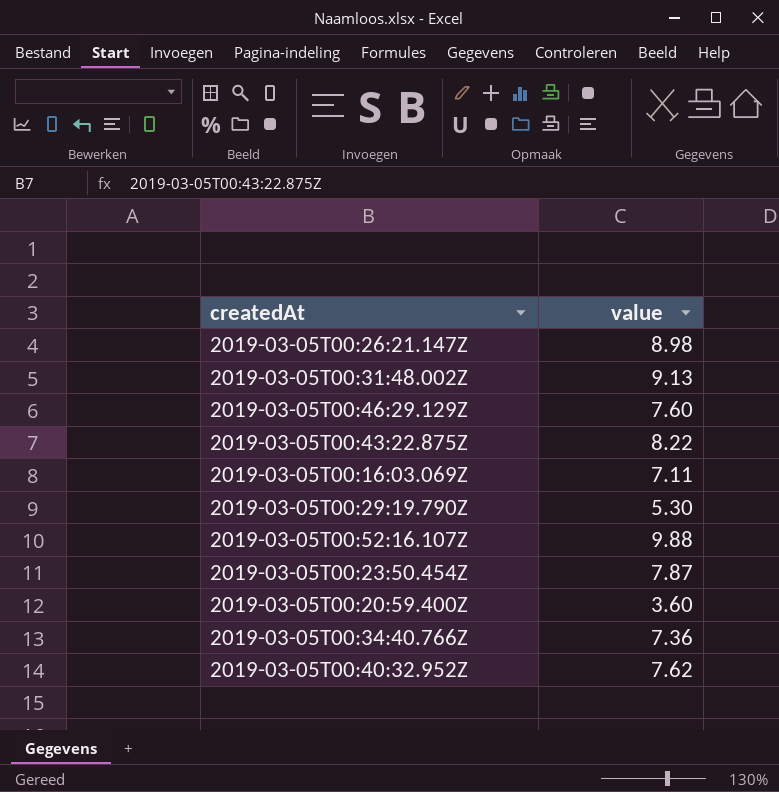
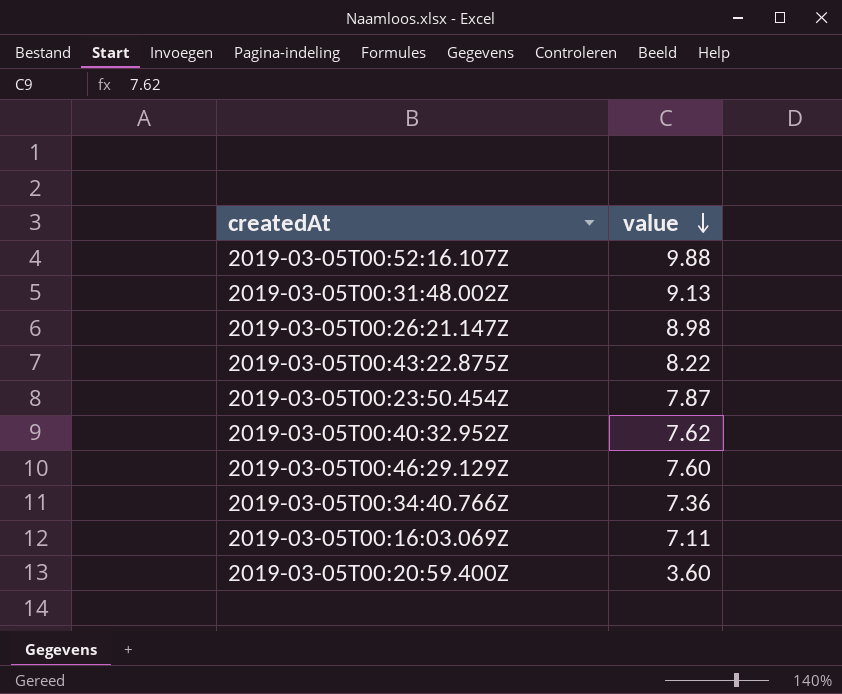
row order: none -> value descending
row 2019-03-05T00:29:19.790Z: 5.30 -> none

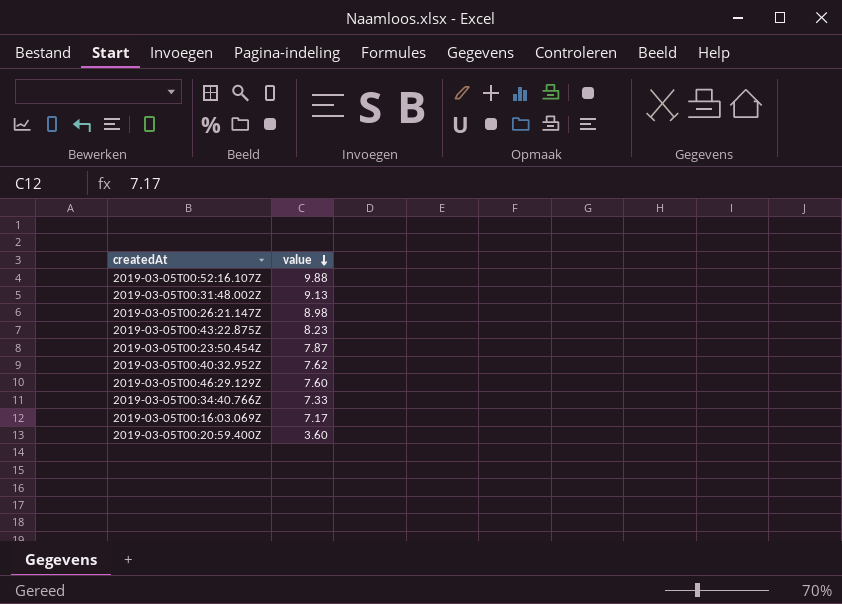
2019-03-05T00:43:22.875Z | value: 8.22 -> 8.23
2019-03-05T00:34:40.766Z | value: 7.36 -> 7.33
2019-03-05T00:16:03.069Z | value: 7.11 -> 7.17

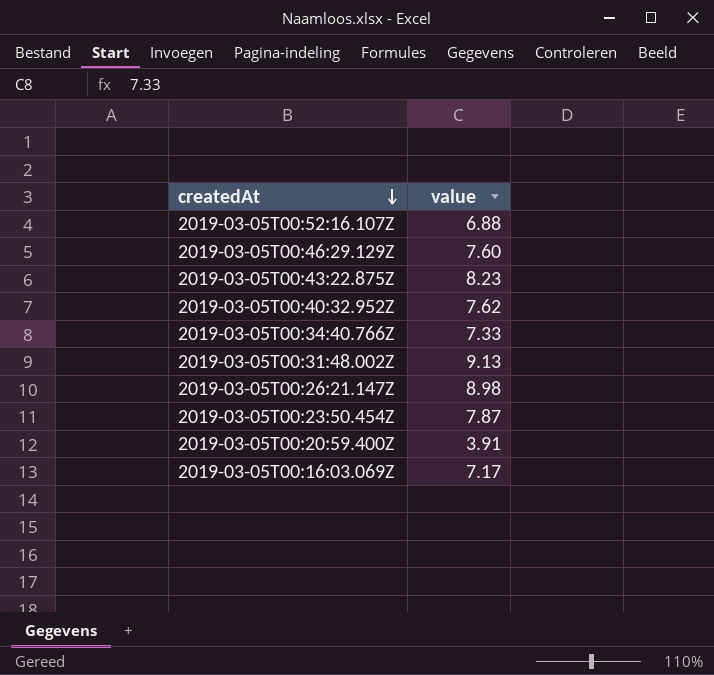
row order: value descending -> createdAt descending
2019-03-05T00:52:16.107Z | value: 9.88 -> 6.88
2019-03-05T00:20:59.400Z | value: 3.60 -> 3.91

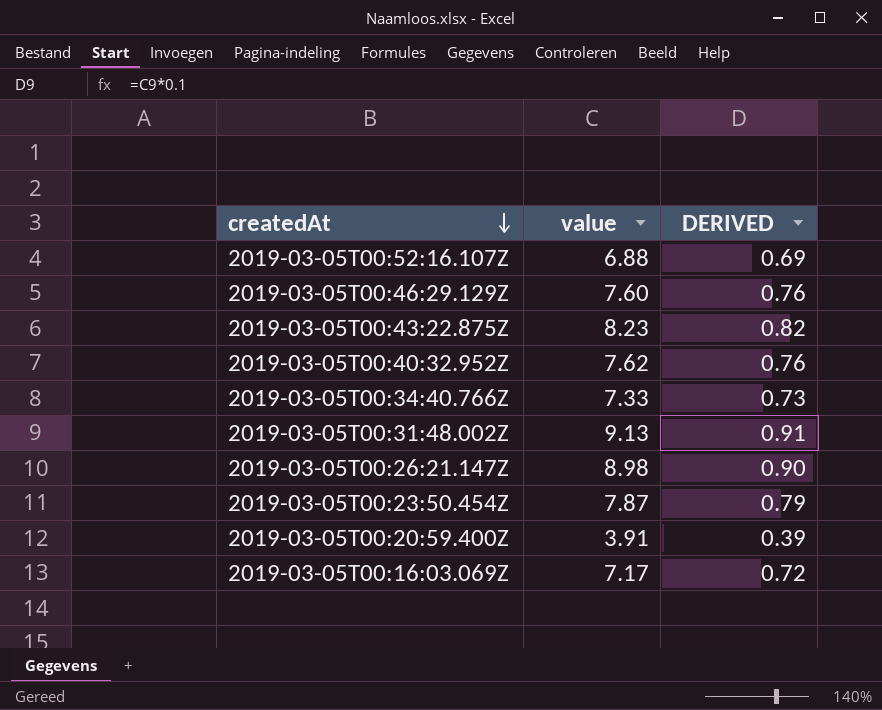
column DERIVED | formula: none -> [value] * 0.1

